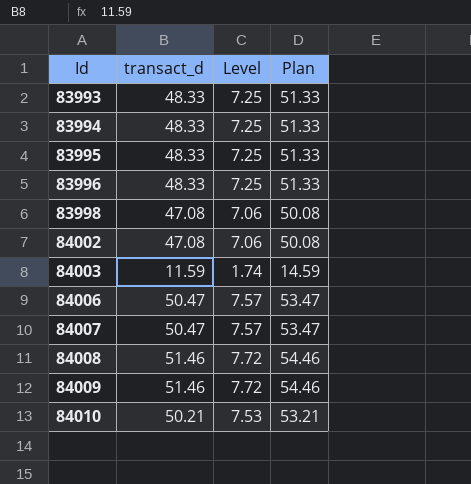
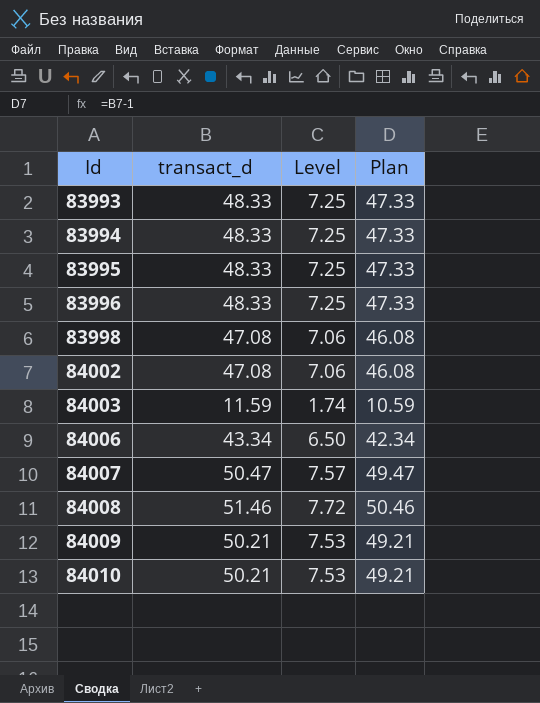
column Plan | formula: [transact_d] + 3 -> [transact_d] - 1
84006 | transact_d: 50.47 -> 43.34
84006 | Level: 7.57 -> 6.50
84009 | transact_d: 51.46 -> 50.21
84009 | Level: 7.72 -> 7.53

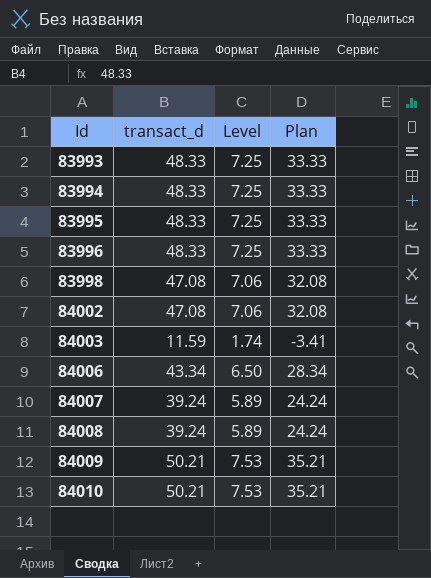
column Plan | formula: [transact_d] - 1 -> [transact_d] - 15
84007 | transact_d: 50.47 -> 39.24
84007 | Level: 7.57 -> 5.89
84008 | transact_d: 51.46 -> 39.24
84008 | Level: 7.72 -> 5.89

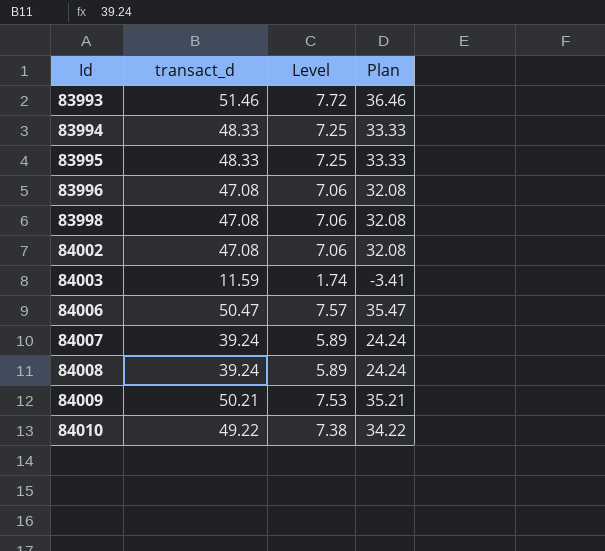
83993 | transact_d: 48.33 -> 51.46
83993 | Level: 7.25 -> 7.72
83993 | Plan: 33.33 -> 36.46
83996 | transact_d: 48.33 -> 47.08
83996 | Level: 7.25 -> 7.06
83996 | Plan: 33.33 -> 32.08
84006 | transact_d: 43.34 -> 50.47
84006 | Level: 6.50 -> 7.57
84006 | Plan: 28.34 -> 35.47
84010 | transact_d: 50.21 -> 49.22
84010 | Level: 7.53 -> 7.38
84010 | Plan: 35.21 -> 34.22

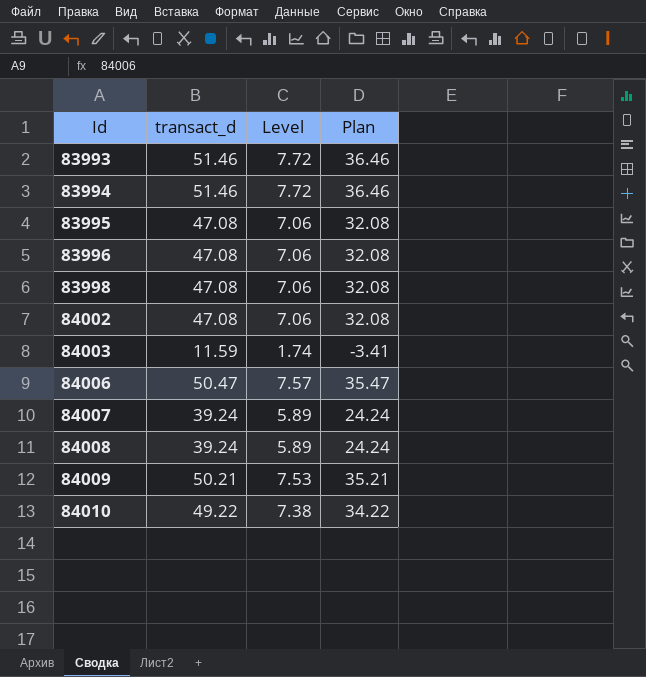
83994 | transact_d: 48.33 -> 51.46
83994 | Level: 7.25 -> 7.72
83994 | Plan: 33.33 -> 36.46
83995 | transact_d: 48.33 -> 47.08
83995 | Level: 7.25 -> 7.06
83995 | Plan: 33.33 -> 32.08

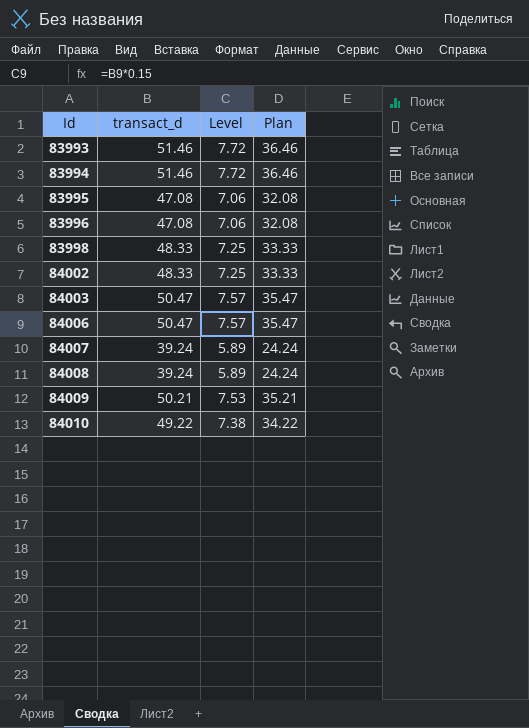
83998 | transact_d: 47.08 -> 48.33
83998 | Level: 7.06 -> 7.25
83998 | Plan: 32.08 -> 33.33
84002 | transact_d: 47.08 -> 48.33
84002 | Level: 7.06 -> 7.25
84002 | Plan: 32.08 -> 33.33
84003 | transact_d: 11.59 -> 50.47
84003 | Level: 1.74 -> 7.57
84003 | Plan: -3.41 -> 35.47

